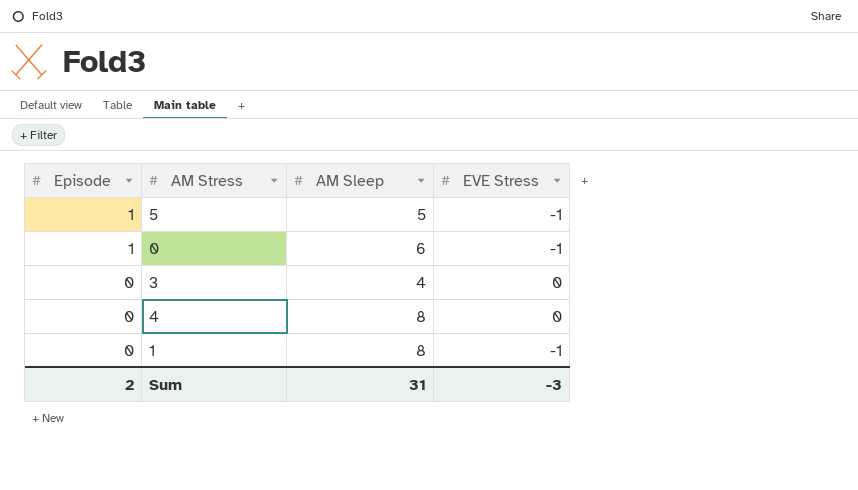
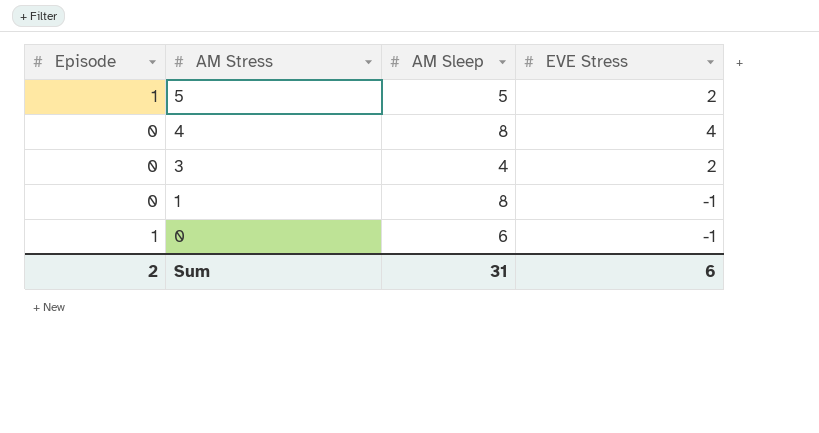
row order: Episode descending -> AM Stress descending
5 | EVE Stress: -1 -> 2
4 | EVE Stress: 0 -> 4
3 | EVE Stress: 0 -> 2
Sum | EVE Stress: -3 -> 6

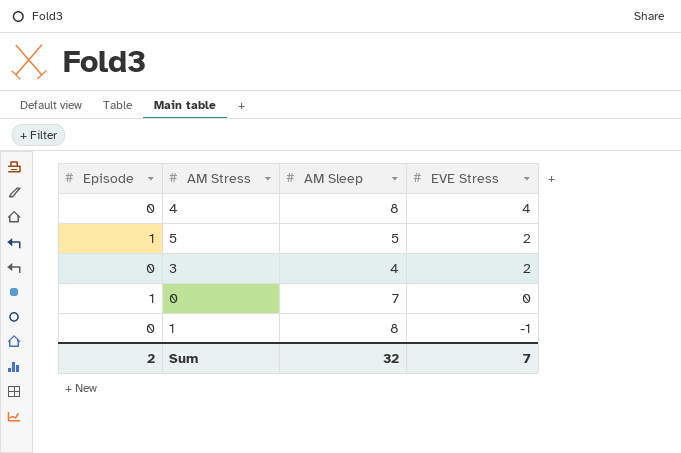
row order: AM Stress descending -> EVE Stress descending
0 | AM Sleep: 6 -> 7
0 | EVE Stress: -1 -> 0
Sum | AM Sleep: 31 -> 32
Sum | EVE Stress: 6 -> 7

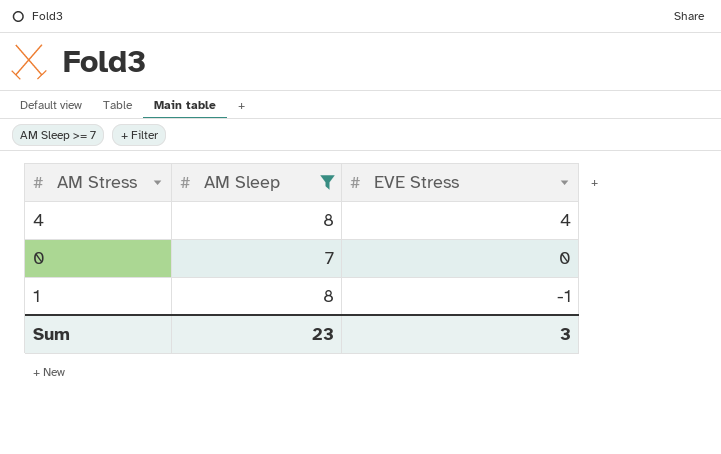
filter: none -> AM Sleep >= 7
column Episode | position: 1 -> none
Sum | AM Sleep: 32 -> 23
Sum | EVE Stress: 7 -> 3

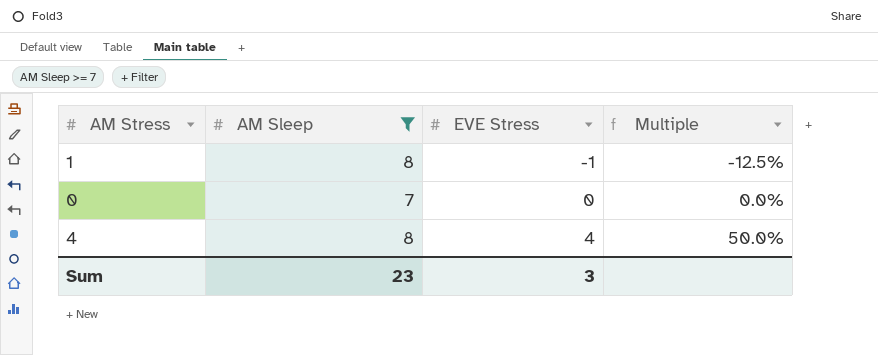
row order: EVE Stress descending -> EVE Stress ascending
column Multiple | formula: none -> [EVE Stress] / [AM Sleep]

